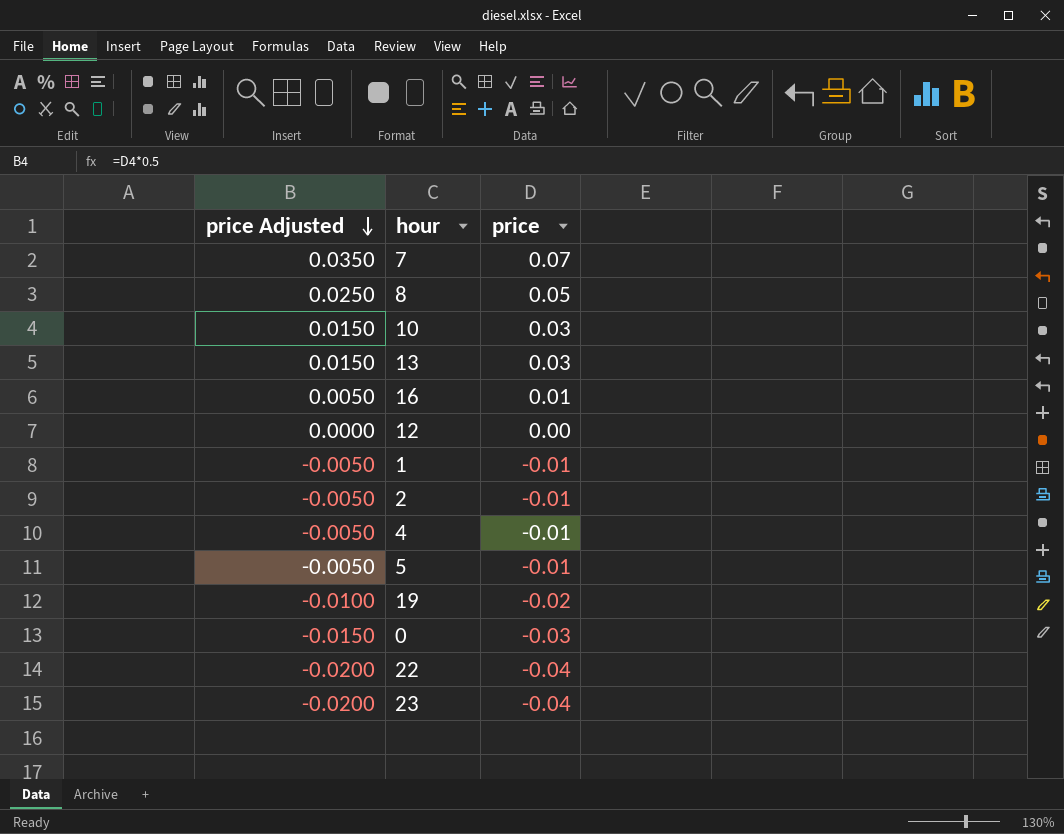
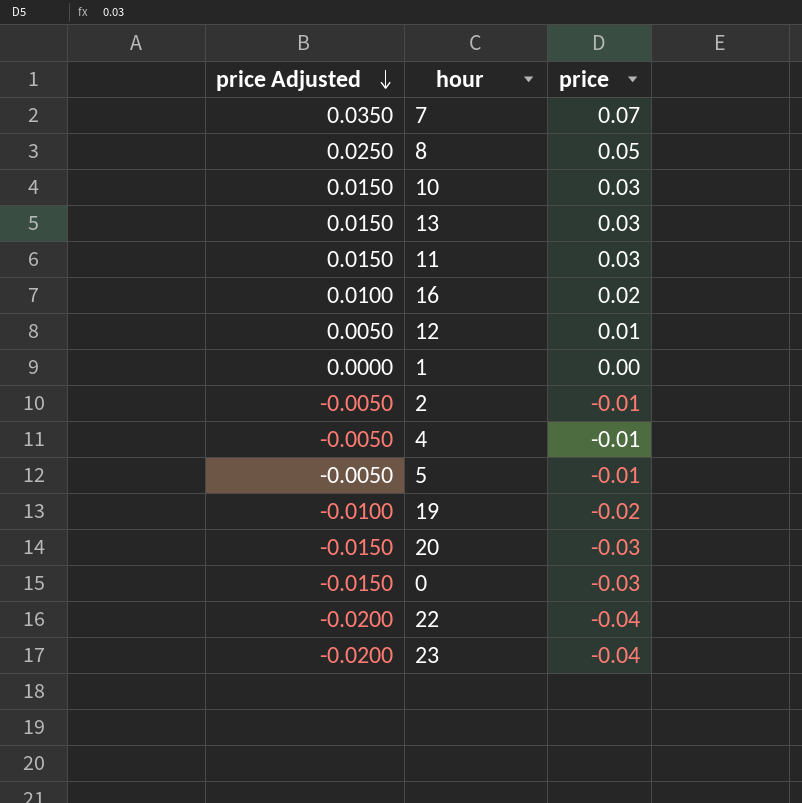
row 11: none -> 0.0150 | 0.03
16 | price Adjusted: 0.0050 -> 0.0100
16 | price: 0.01 -> 0.02
12 | price Adjusted: 0.0000 -> 0.0050
12 | price: 0.00 -> 0.01
1 | price Adjusted: -0.0050 -> 0.0000
1 | price: -0.01 -> 0.00
row 20: none -> -0.0150 | -0.03

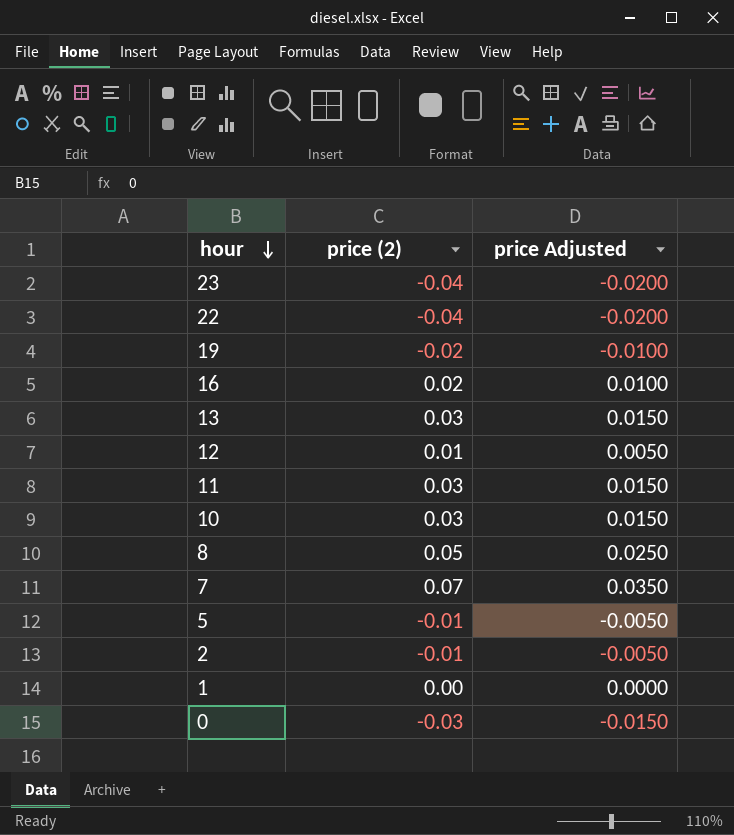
row order: price Adjusted descending -> hour descending
column name: price -> price (2)
column price Adjusted | position: 1 -> 3
row 4: -0.0050 | -0.01 -> none
row 20: -0.0150 | -0.03 -> none

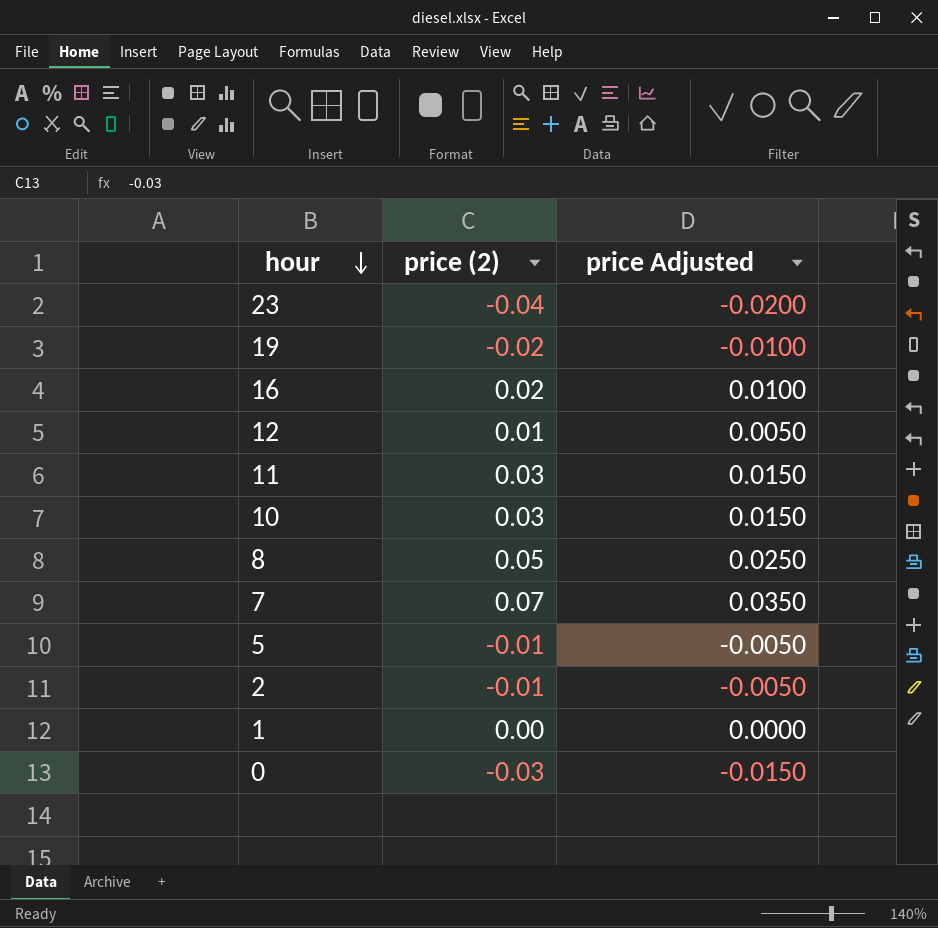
row 22: -0.04 | -0.0200 -> none
row 13: 0.03 | 0.0150 -> none

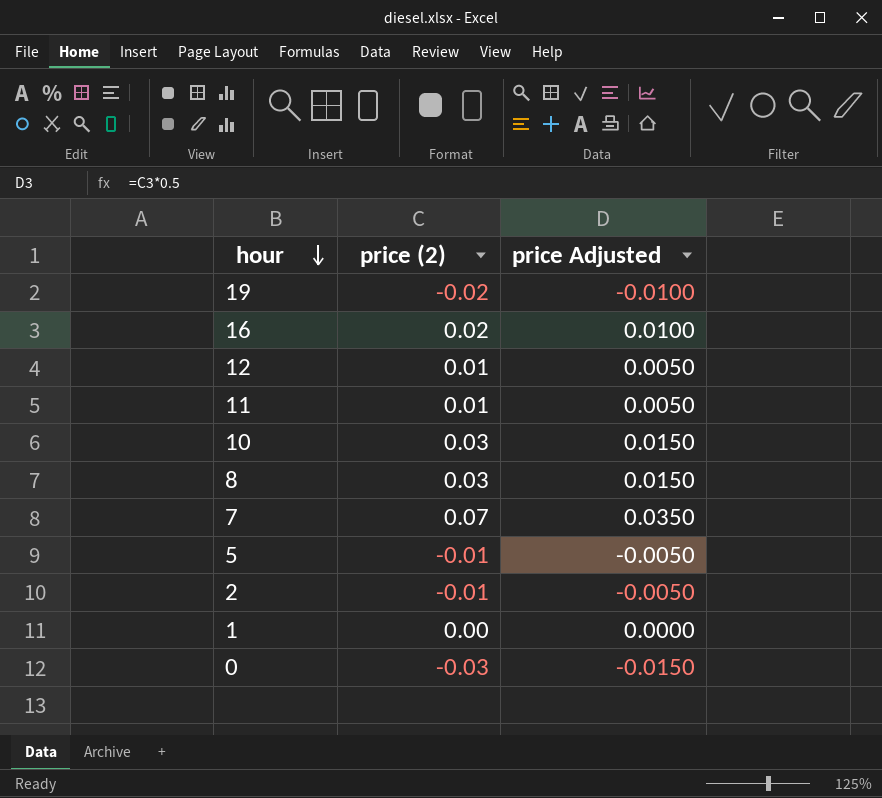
row 23: -0.04 | -0.0200 -> none
11 | price (2): 0.03 -> 0.01
11 | price Adjusted: 0.0150 -> 0.0050
8 | price (2): 0.05 -> 0.03
8 | price Adjusted: 0.0250 -> 0.0150

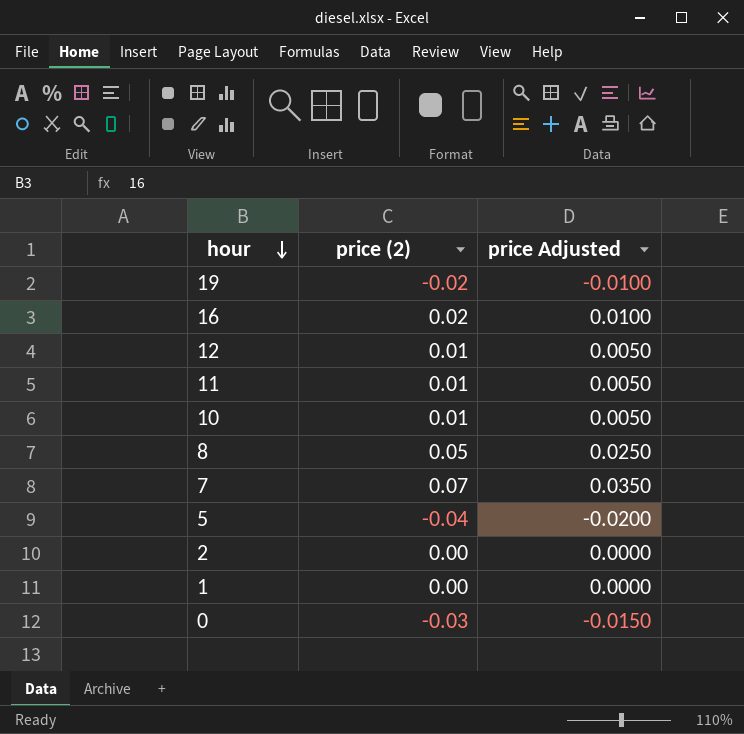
10 | price (2): 0.03 -> 0.01
10 | price Adjusted: 0.0150 -> 0.0050
8 | price (2): 0.03 -> 0.05
8 | price Adjusted: 0.0150 -> 0.0250
5 | price (2): -0.01 -> -0.04
5 | price Adjusted: -0.0050 -> -0.0200
2 | price (2): -0.01 -> 0.00
2 | price Adjusted: -0.0050 -> 0.0000

